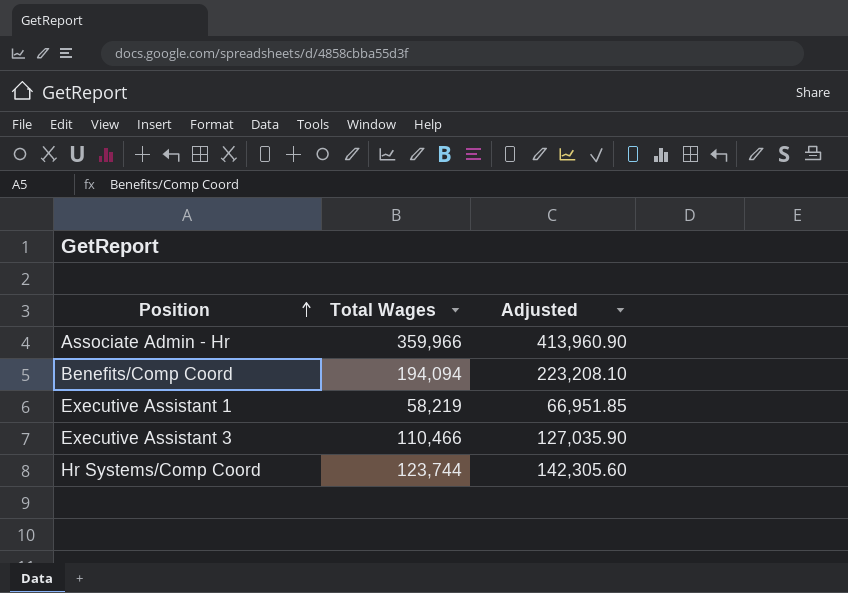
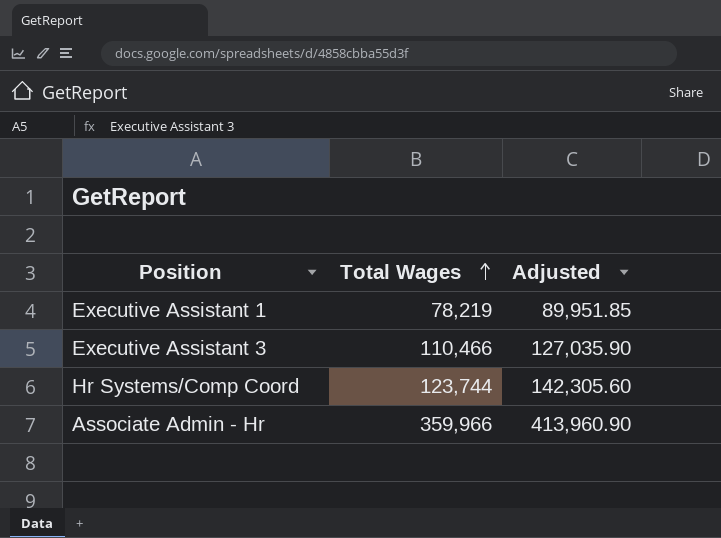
row order: Position ascending -> Total Wages ascending
row Benefits/Comp Coord: 194,094 | 223,208.10 -> none
Executive Assistant 1 | Total Wages: 58,219 -> 78,219
Executive Assistant 1 | Adjusted: 66,951.85 -> 89,951.85

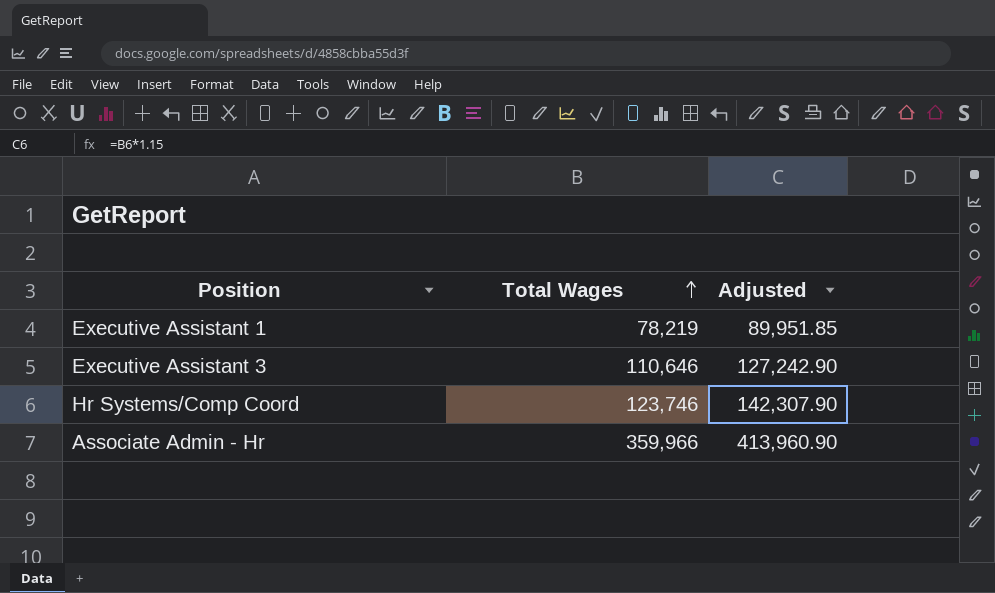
Executive Assistant 3 | Total Wages: 110,466 -> 110,646
Executive Assistant 3 | Adjusted: 127,035.90 -> 127,242.90
Hr Systems/Comp Coord | Total Wages: 123,744 -> 123,746
Hr Systems/Comp Coord | Adjusted: 142,305.60 -> 142,307.90

